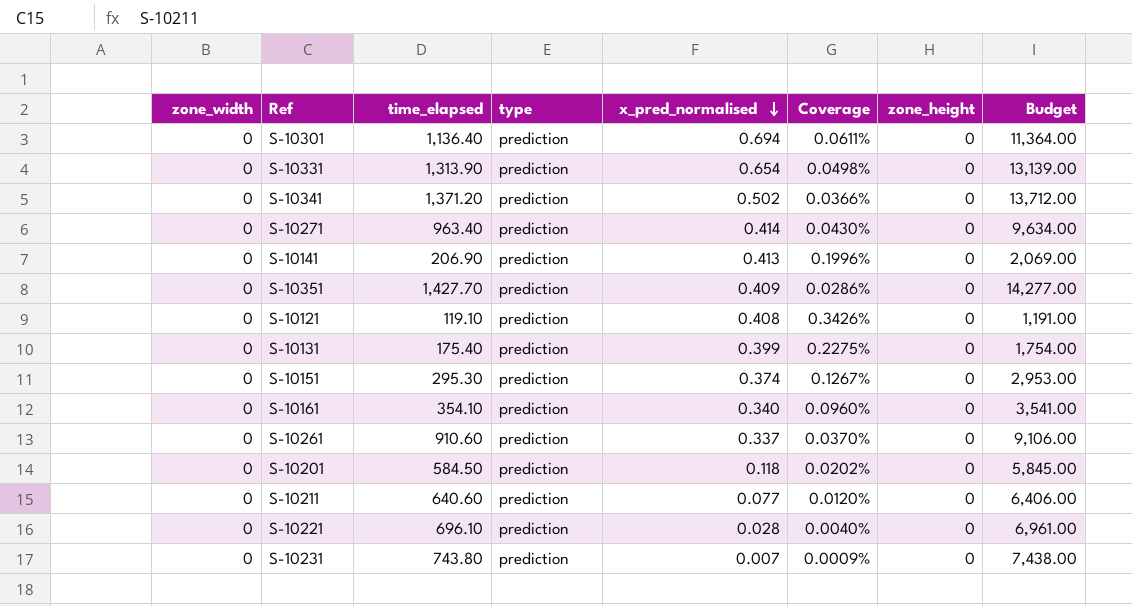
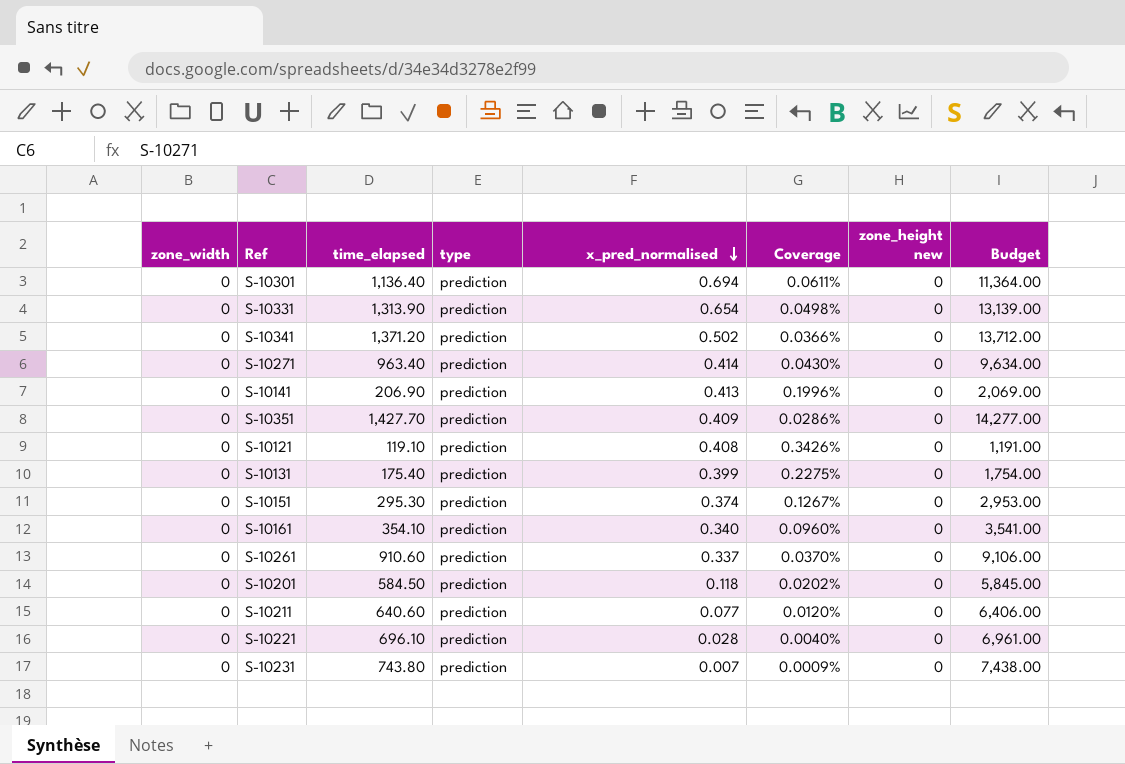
column name: zone_height -> zone_height new

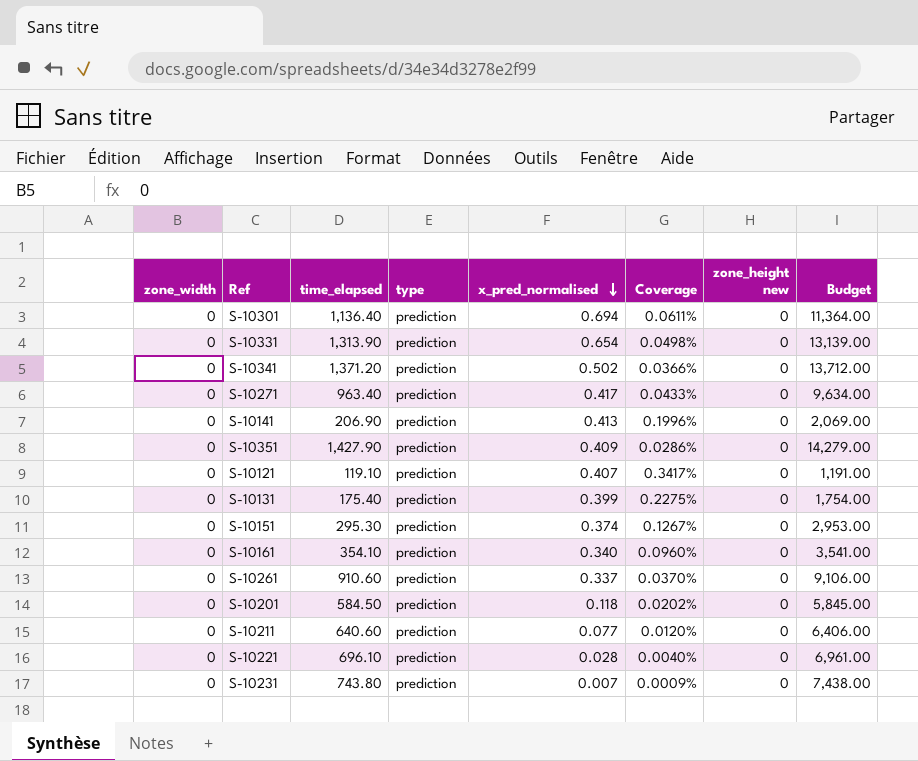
S-10271 | x_pred_normalised: 0.414 -> 0.417
S-10271 | Coverage: 0.0430% -> 0.0433%
S-10351 | time_elapsed: 1,427.70 -> 1,427.90
S-10351 | Budget: 14,277.00 -> 14,279.00
S-10121 | x_pred_normalised: 0.408 -> 0.407
S-10121 | Coverage: 0.3426% -> 0.3417%

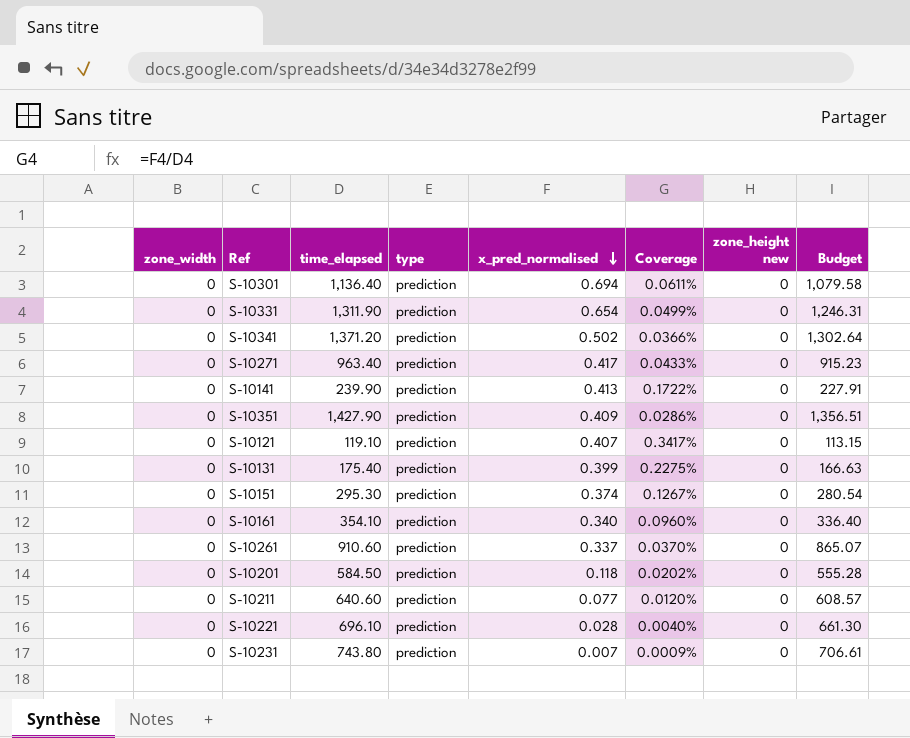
column Budget | formula: [time_elapsed] * 10 -> [time_elapsed] * 0.95
S-10331 | time_elapsed: 1,313.90 -> 1,311.90
S-10331 | Coverage: 0.0498% -> 0.0499%
S-10141 | time_elapsed: 206.90 -> 239.90
S-10141 | Coverage: 0.1996% -> 0.1722%

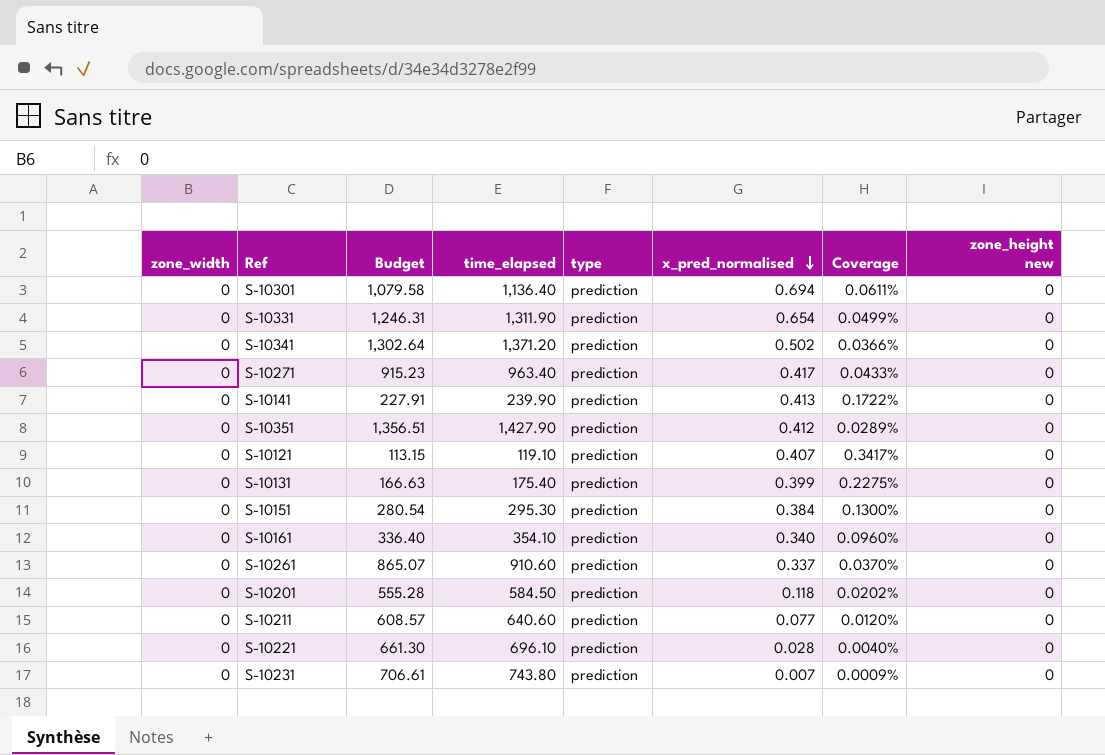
column Budget | position: 8 -> 3
S-10351 | x_pred_normalised: 0.409 -> 0.412
S-10351 | Coverage: 0.0286% -> 0.0289%
S-10151 | x_pred_normalised: 0.374 -> 0.384
S-10151 | Coverage: 0.1267% -> 0.1300%

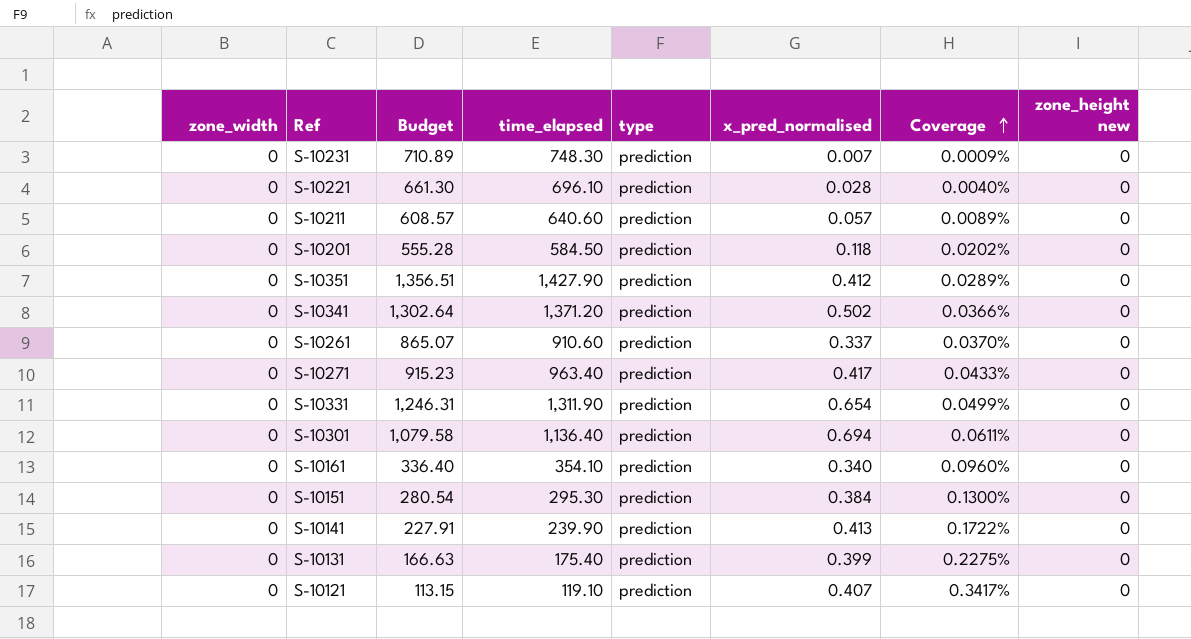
row order: x_pred_normalised descending -> Coverage ascending
S-10231 | Budget: 706.61 -> 710.89
S-10231 | time_elapsed: 743.80 -> 748.30
S-10211 | x_pred_normalised: 0.077 -> 0.057
S-10211 | Coverage: 0.0120% -> 0.0089%

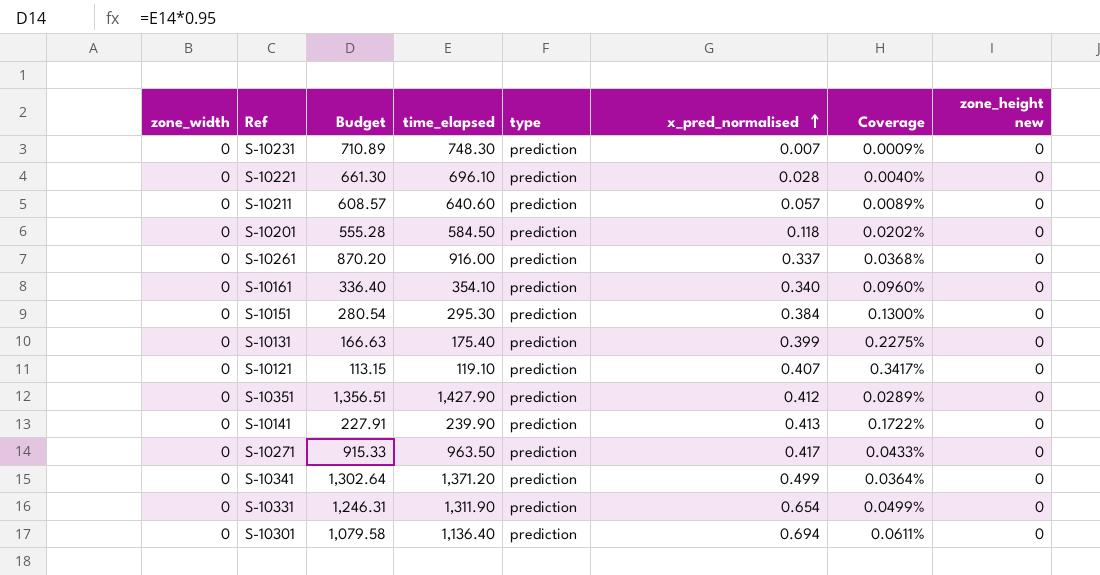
row order: Coverage ascending -> x_pred_normalised ascending
S-10261 | Budget: 865.07 -> 870.20
S-10261 | time_elapsed: 910.60 -> 916.00
S-10261 | Coverage: 0.0370% -> 0.0368%
S-10271 | Budget: 915.23 -> 915.33
S-10271 | time_elapsed: 963.40 -> 963.50
S-10341 | x_pred_normalised: 0.502 -> 0.499
S-10341 | Coverage: 0.0366% -> 0.0364%

